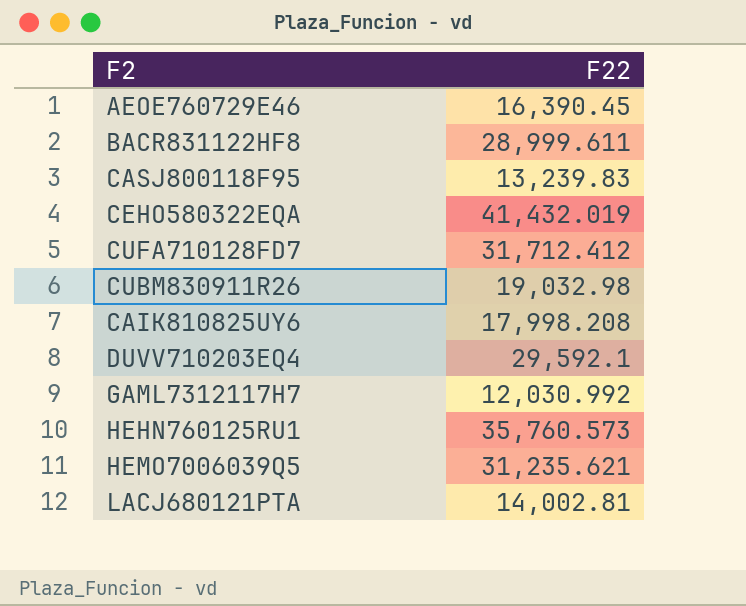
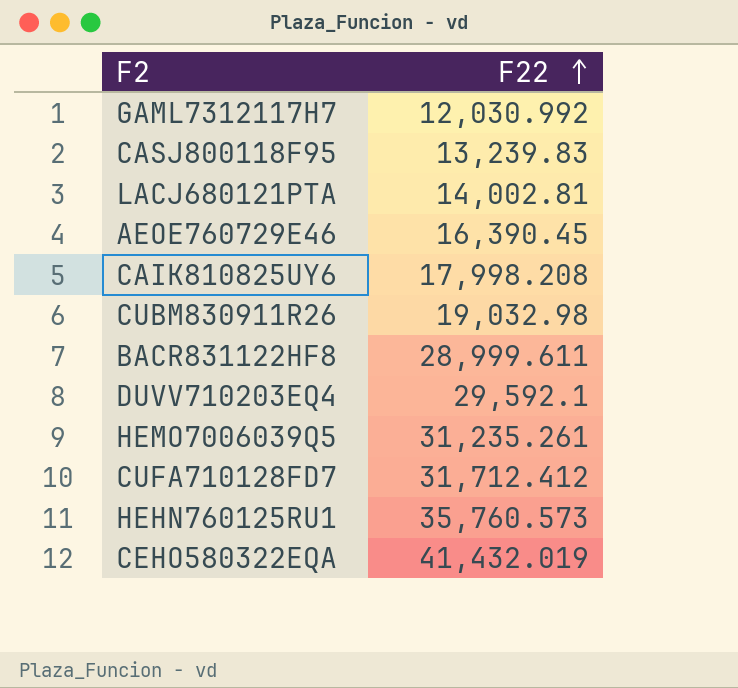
row order: none -> F22 ascending
HEMO7006039Q5 | F22: 31,235.621 -> 31,235.261

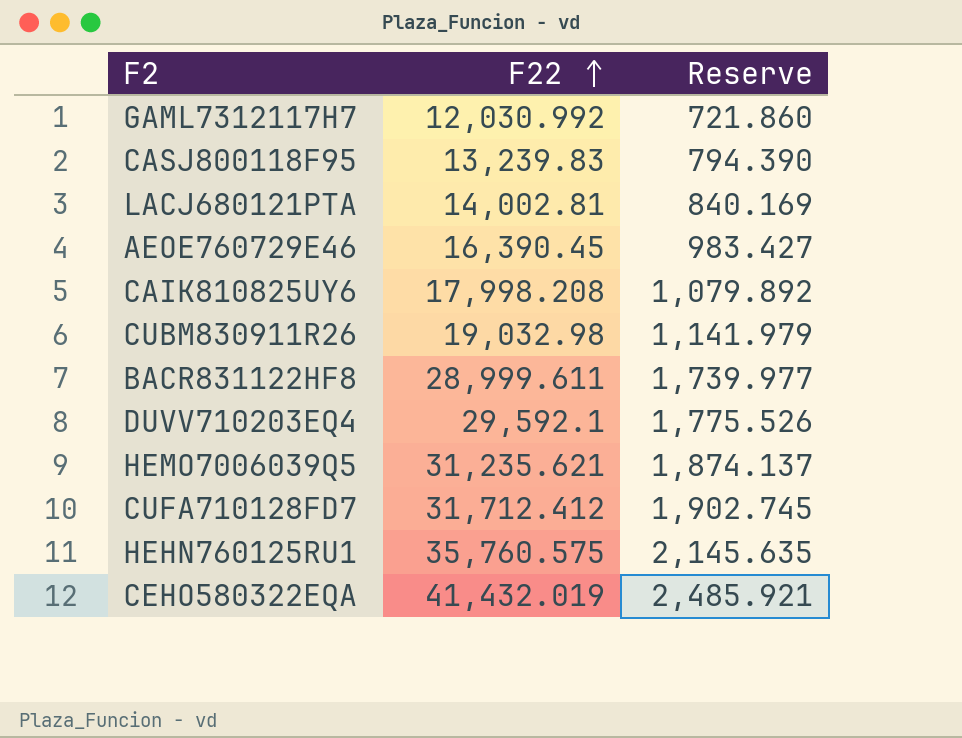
column Reserve | formula: none -> [F22] * 0.06
HEMO7006039Q5 | F22: 31,235.261 -> 31,235.621
HEHN760125RU1 | F22: 35,760.573 -> 35,760.575

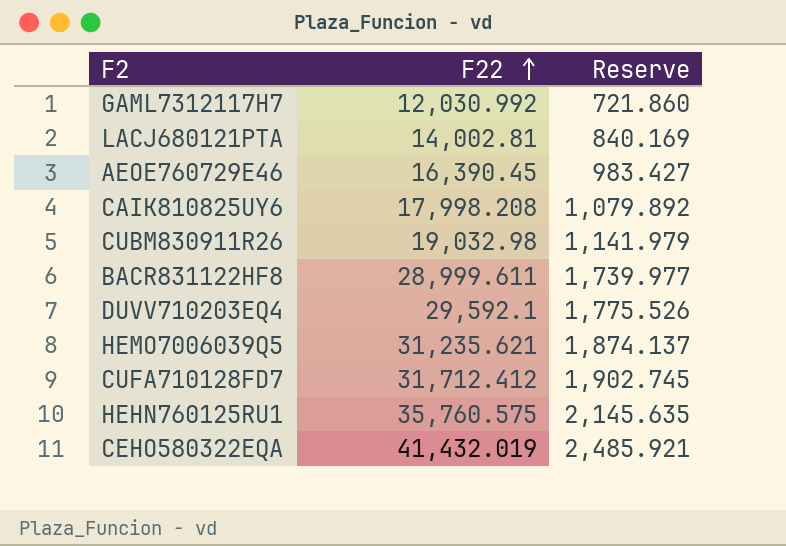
row CASJ800118F95: 13,239.83 | 794.390 -> none

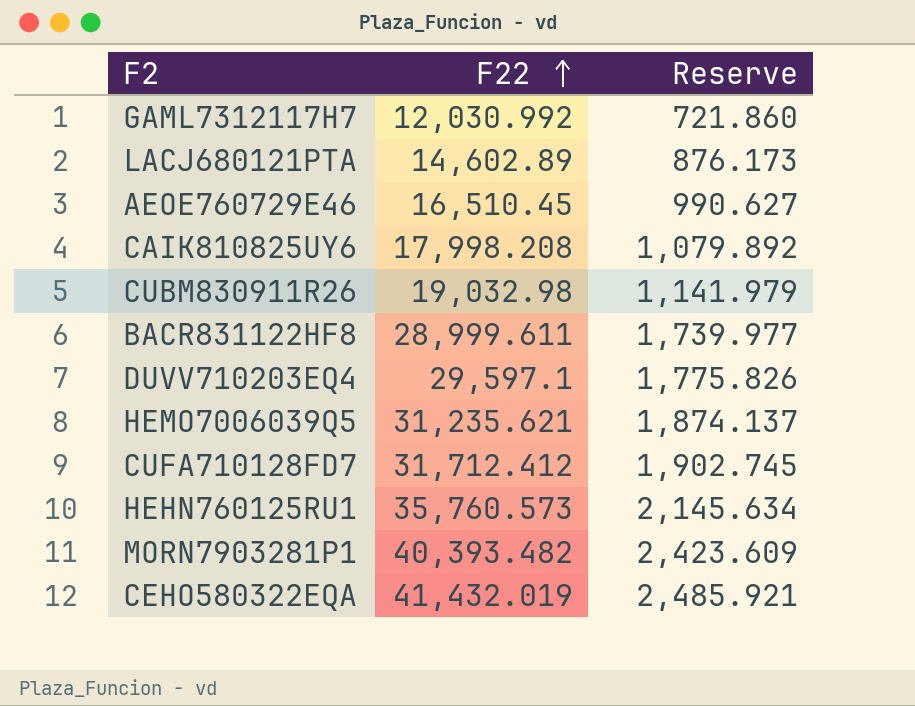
LACJ680121PTA | F22: 14,002.81 -> 14,602.89
LACJ680121PTA | Reserve: 840.169 -> 876.173
AEOE760729E46 | F22: 16,390.45 -> 16,510.45
AEOE760729E46 | Reserve: 983.427 -> 990.627
DUVV710203EQ4 | F22: 29,592.1 -> 29,597.1
DUVV710203EQ4 | Reserve: 1,775.526 -> 1,775.826
HEHN760125RU1 | F22: 35,760.575 -> 35,760.573
HEHN760125RU1 | Reserve: 2,145.635 -> 2,145.634
row MORN7903281P1: none -> 40,393.482 | 2,423.609

